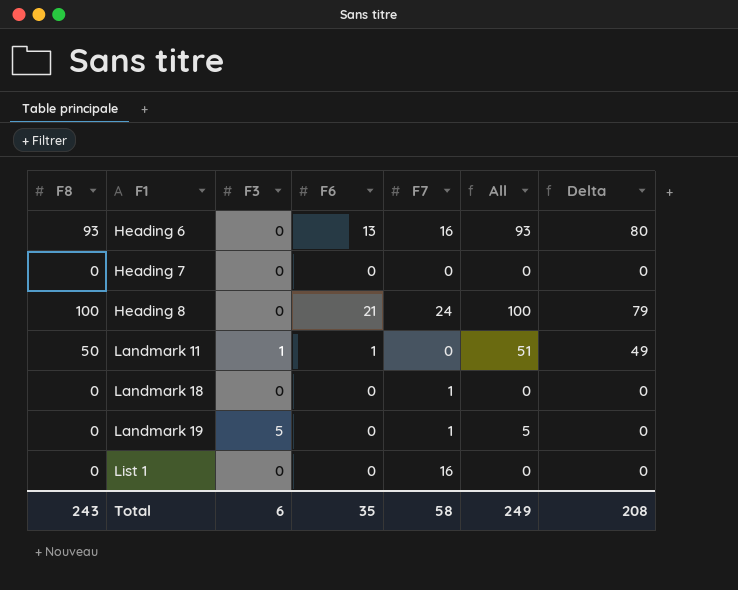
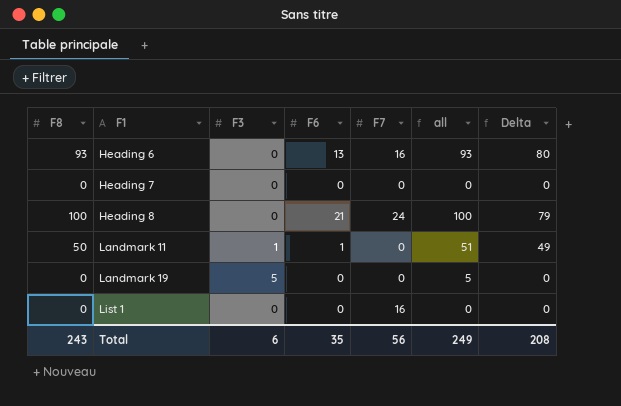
column name: All -> all
row Landmark 18: 0 | 0 | 0 | 1 | 0 | 0 -> none
Landmark 19 | F7: 1 -> 0
Total | F7: 58 -> 56

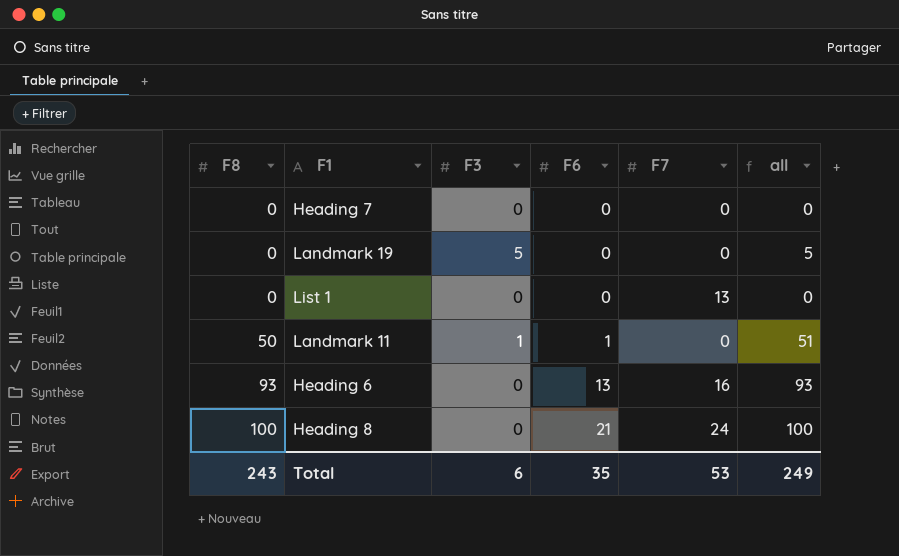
row order: F1 ascending -> F8 ascending
column Delta | formula: [F8] - [F6] -> none
List 1 | F7: 16 -> 13
Total | F7: 56 -> 53

